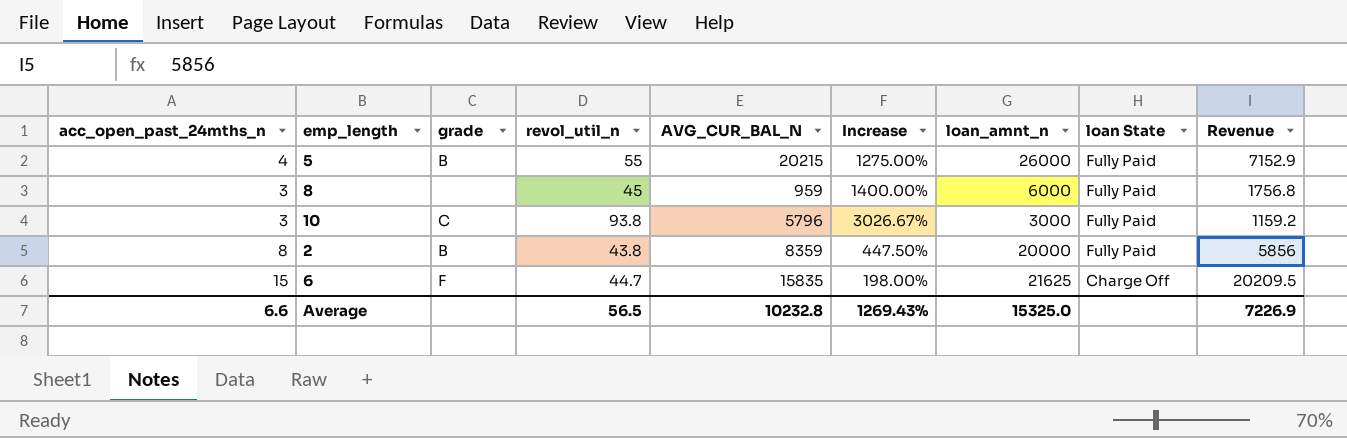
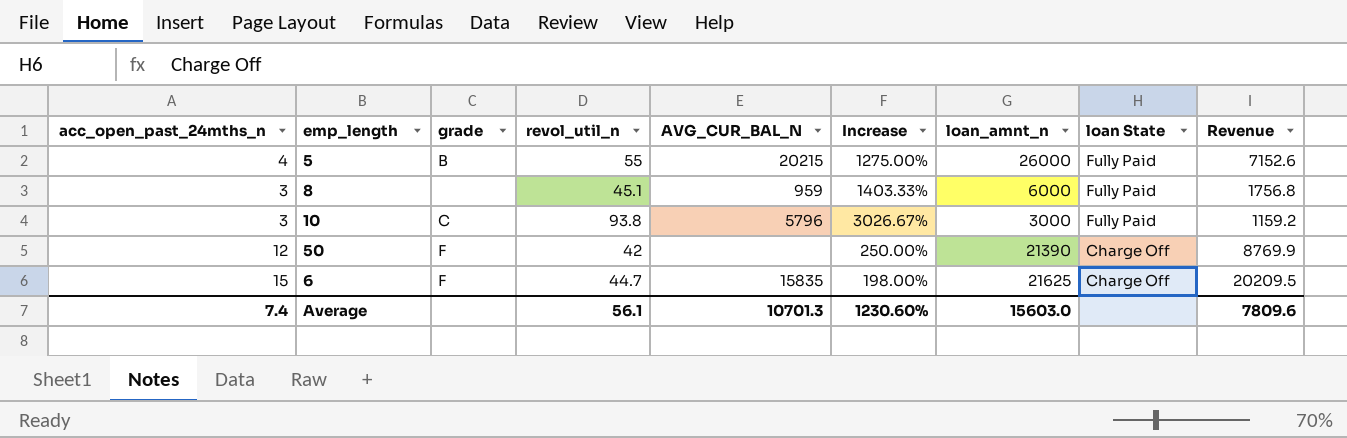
row 2: 8 | B | 43.8 | 8359 | 447.50% | 20000 | Fully Paid | 5856 -> none
5 | Revenue: 7152.9 -> 7152.6
8 | revol_util_n: 45 -> 45.1
8 | Increase: 1400.00% -> 1403.33%
row 50: none -> 12 | F | 42 | none | 250.00% | 21390 | Charge Off | 8769.9
Average | acc_open_past_24mths_n: 6.6 -> 7.4
Average | revol_util_n: 56.5 -> 56.1
Average | AVG_CUR_BAL_N: 10232.8 -> 10701.3
Average | Increase: 1269.43% -> 1230.60%
Average | loan_amnt_n: 15325.0 -> 15603.0
Average | Revenue: 7226.9 -> 7809.6

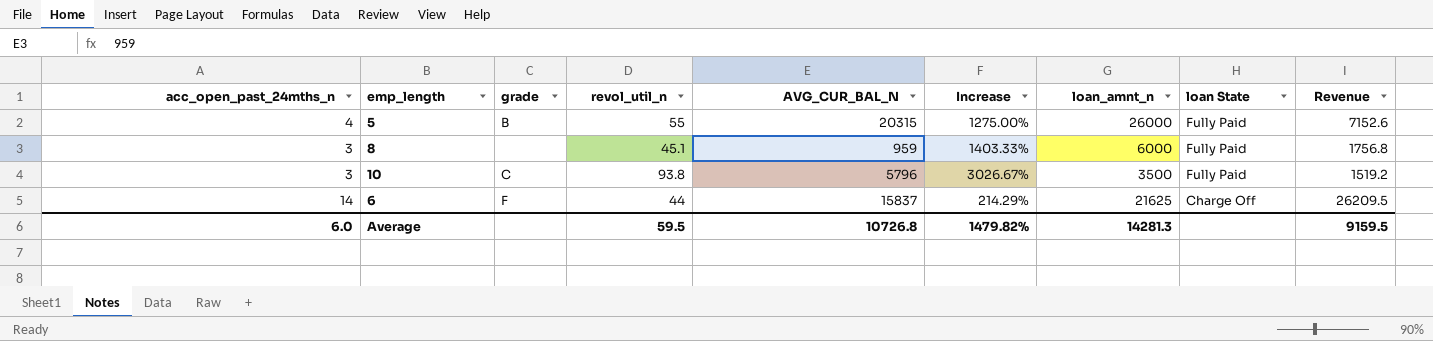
row 50: 12 | F | 42 | none | 250.00% | 21390 | Charge Off | 8769.9 -> none
5 | AVG_CUR_BAL_N: 20215 -> 20315
10 | loan_amnt_n: 3000 -> 3500
10 | Revenue: 1159.2 -> 1519.2
6 | acc_open_past_24mths_n: 15 -> 14
6 | revol_util_n: 44.7 -> 44
6 | AVG_CUR_BAL_N: 15835 -> 15837
6 | Increase: 198.00% -> 214.29%
6 | Revenue: 20209.5 -> 26209.5
Average | acc_open_past_24mths_n: 7.4 -> 6.0
Average | revol_util_n: 56.1 -> 59.5
Average | AVG_CUR_BAL_N: 10701.3 -> 10726.8
Average | Increase: 1230.60% -> 1479.82%
Average | loan_amnt_n: 15603.0 -> 14281.3
Average | Revenue: 7809.6 -> 9159.5

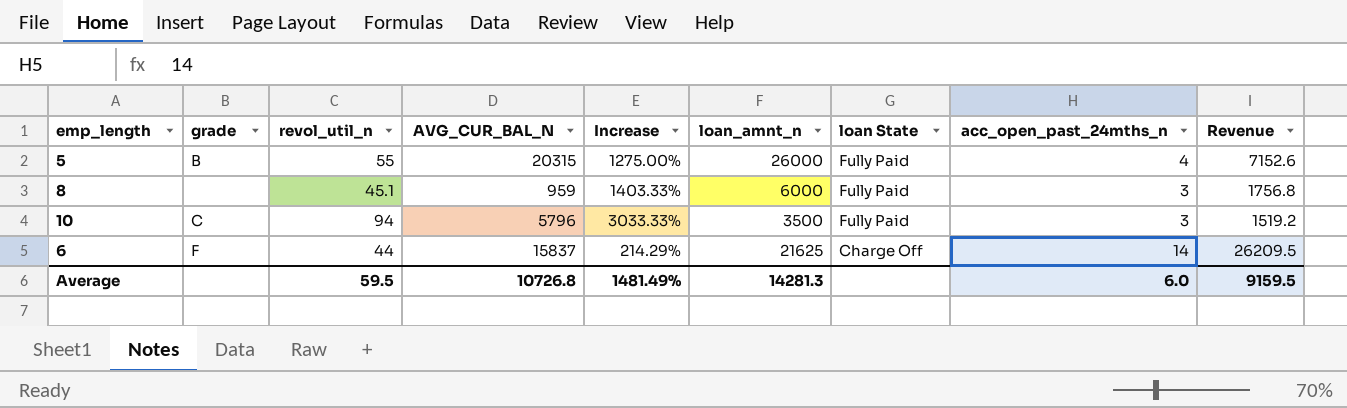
column acc_open_past_24mths_n | position: 1 -> 8
10 | revol_util_n: 93.8 -> 94
10 | Increase: 3026.67% -> 3033.33%
Average | Increase: 1479.82% -> 1481.49%

